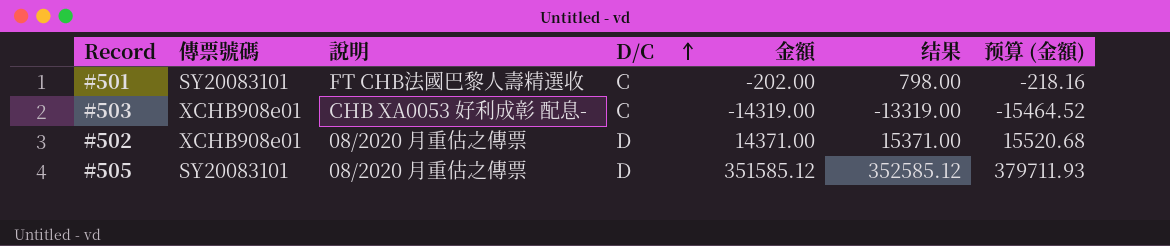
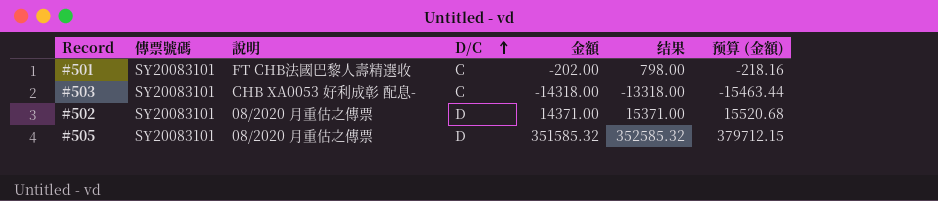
#503 | 傳票號碼: XCHB908e01 -> SY20083101
#503 | 金額: -14319.00 -> -14318.00
#503 | 结果: -13319.00 -> -13318.00
#503 | 预算 (金額): -15464.52 -> -15463.44
#502 | 傳票號碼: XCHB908e01 -> SY20083101
#505 | 金額: 351585.12 -> 351585.32
#505 | 结果: 352585.12 -> 352585.32
#505 | 预算 (金額): 379711.93 -> 379712.15

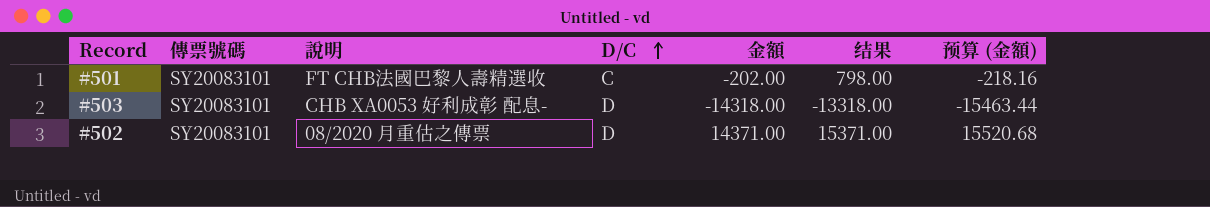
row #505: SY20083101 | 08/2020 月重估之傳票 | D | 351585.32 | 352585.32 | 379712.15 -> none
#503 | D/C: C -> D

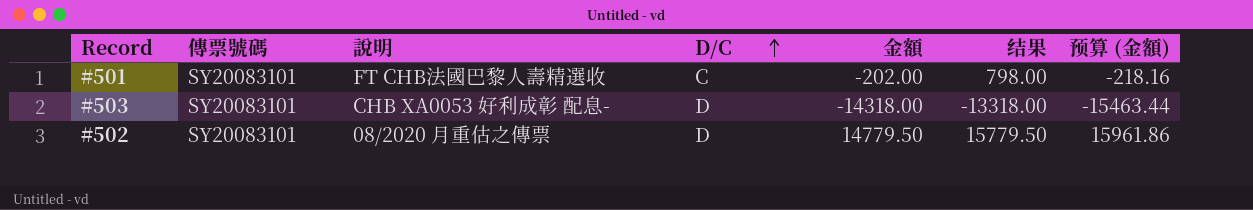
#502 | 金額: 14371.00 -> 14779.50
#502 | 结果: 15371.00 -> 15779.50
#502 | 预算 (金額): 15520.68 -> 15961.86

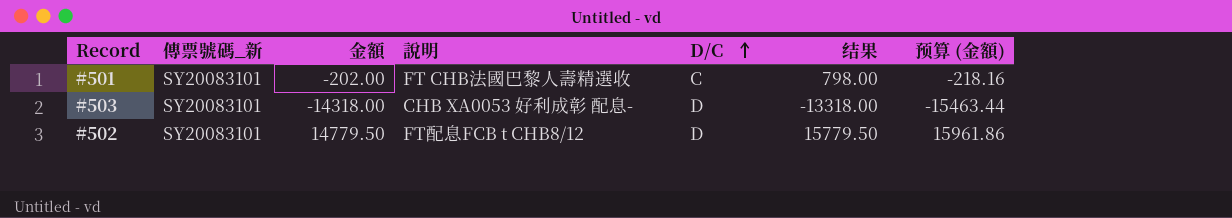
column name: 傳票號碼 -> 傳票號碼_新
column 金額 | position: 5 -> 3
#502 | 說明: 08/2020 月重估之傳票 -> FT配息FCB t CHB8/12

